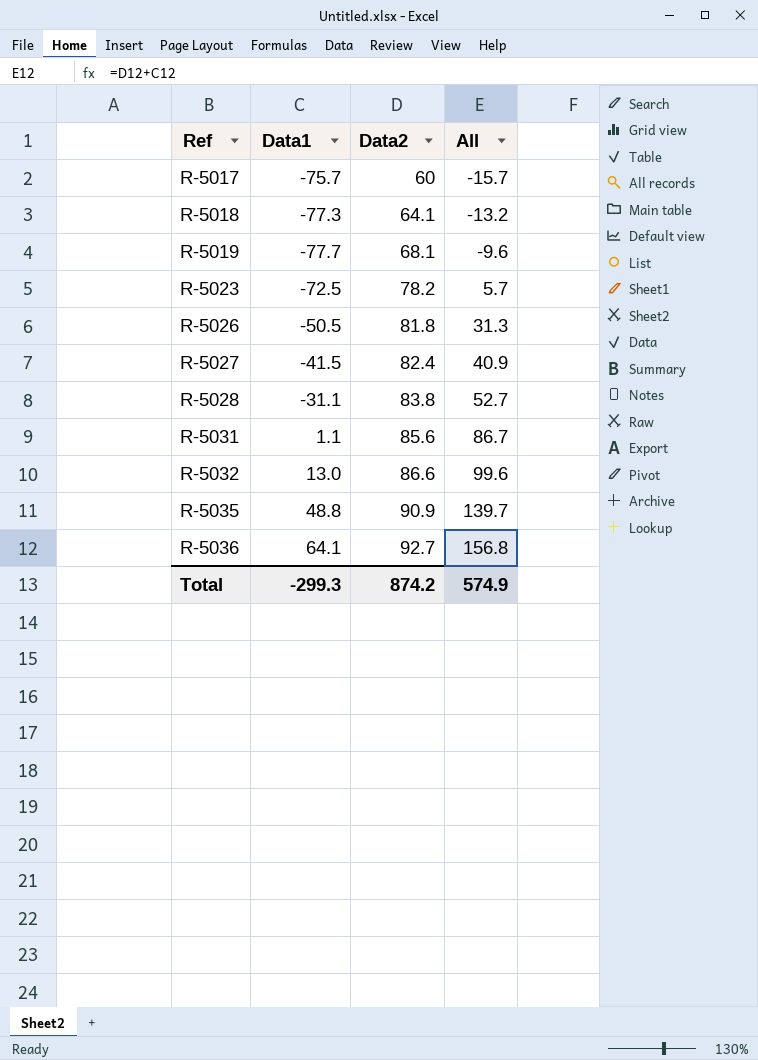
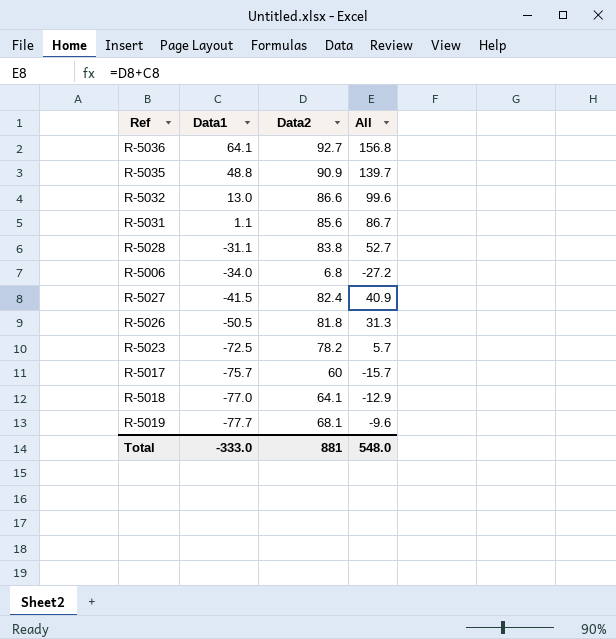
row order: Ref ascending -> Data1 descending
row R-5006: none -> -34.0 | 6.8 | -27.2
R-5018 | Data1: -77.3 -> -77.0
R-5018 | All: -13.2 -> -12.9
Total | Data1: -299.3 -> -333.0
Total | Data2: 874.2 -> 881
Total | All: 574.9 -> 548.0

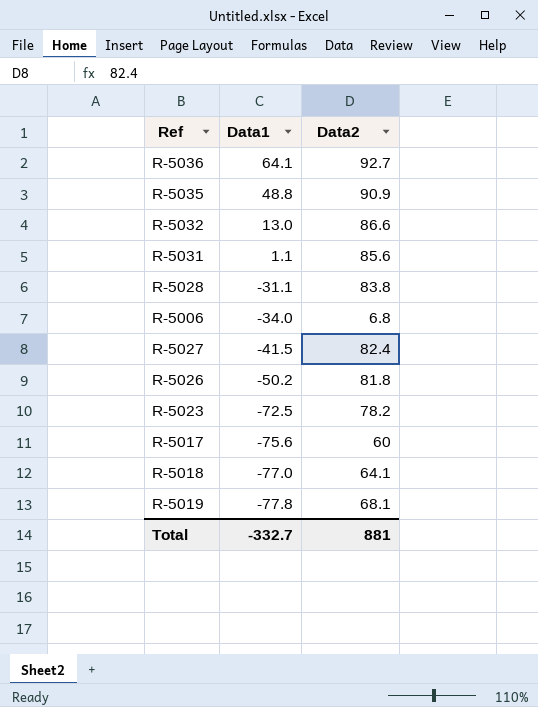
column All | formula: [Data1] + [Data2] -> none
R-5026 | Data1: -50.5 -> -50.2
R-5017 | Data1: -75.7 -> -75.6
R-5019 | Data1: -77.7 -> -77.8
Total | Data1: -333.0 -> -332.7

